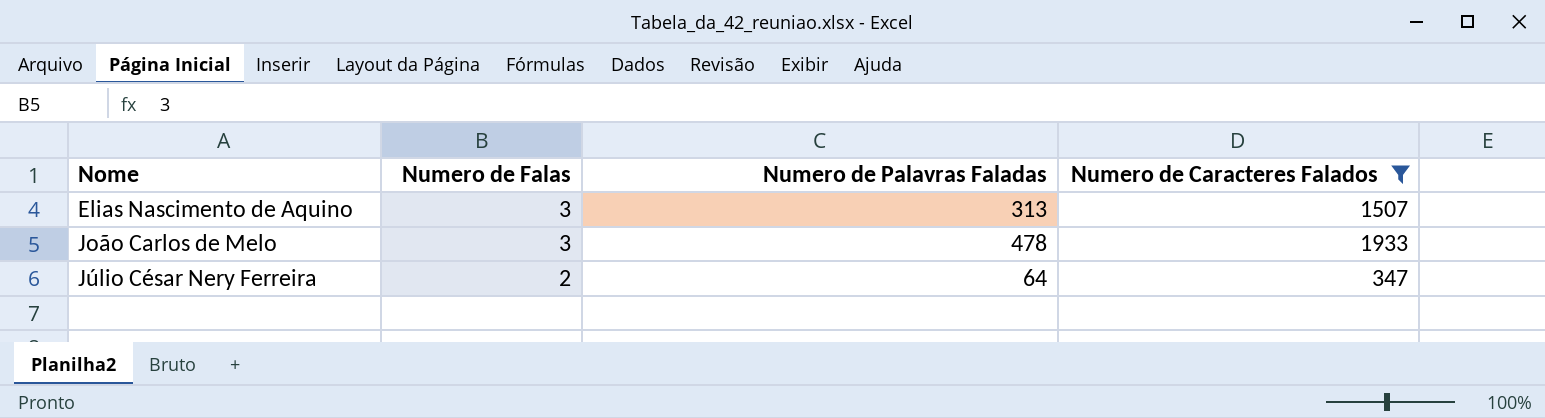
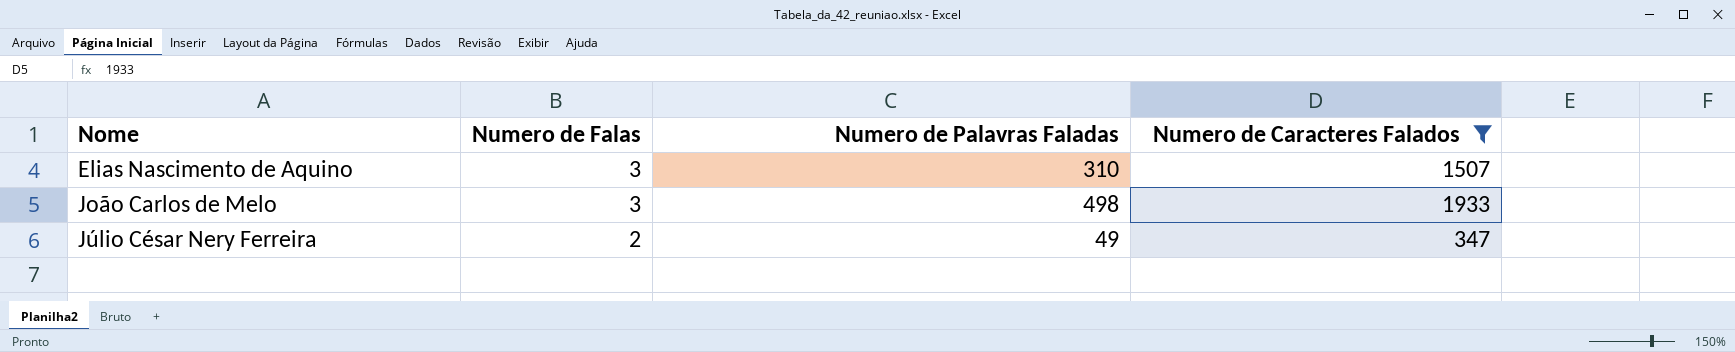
Elias Nascimento de Aquino | Numero de Palavras Faladas: 313 -> 310
João Carlos de Melo | Numero de Palavras Faladas: 478 -> 498
Júlio César Nery Ferreira | Numero de Palavras Faladas: 64 -> 49

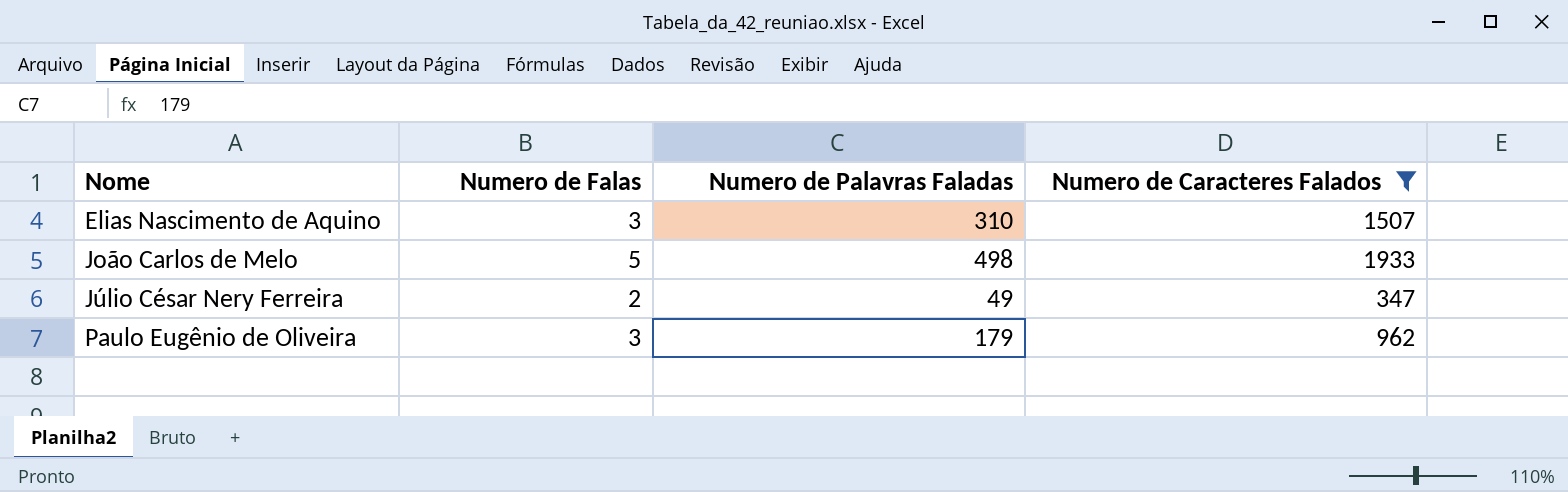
João Carlos de Melo | Numero de Falas: 3 -> 5
row Paulo Eugênio de Oliveira: none -> 3 | 179 | 962

